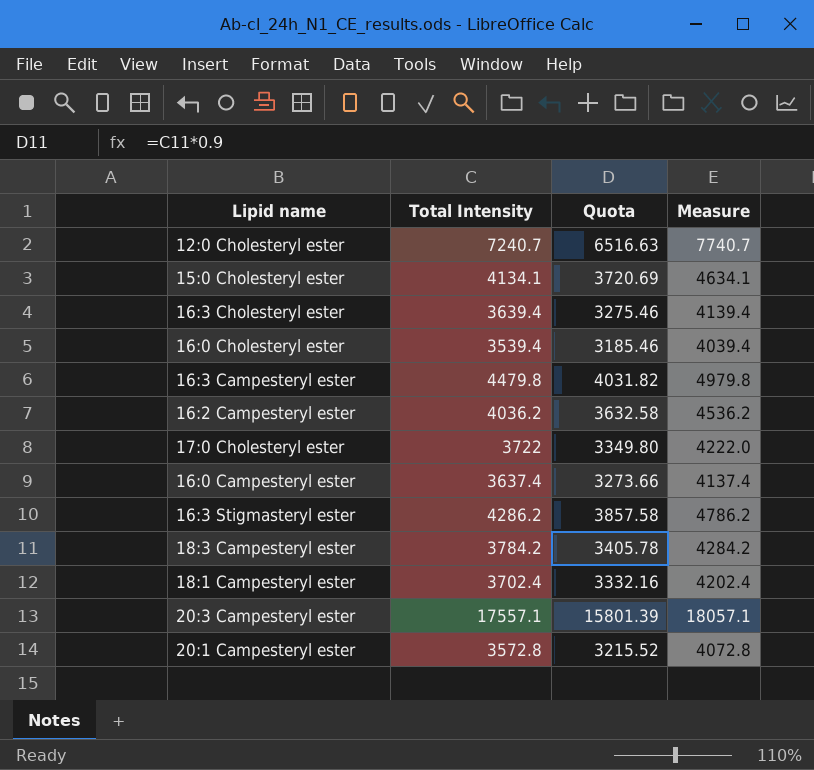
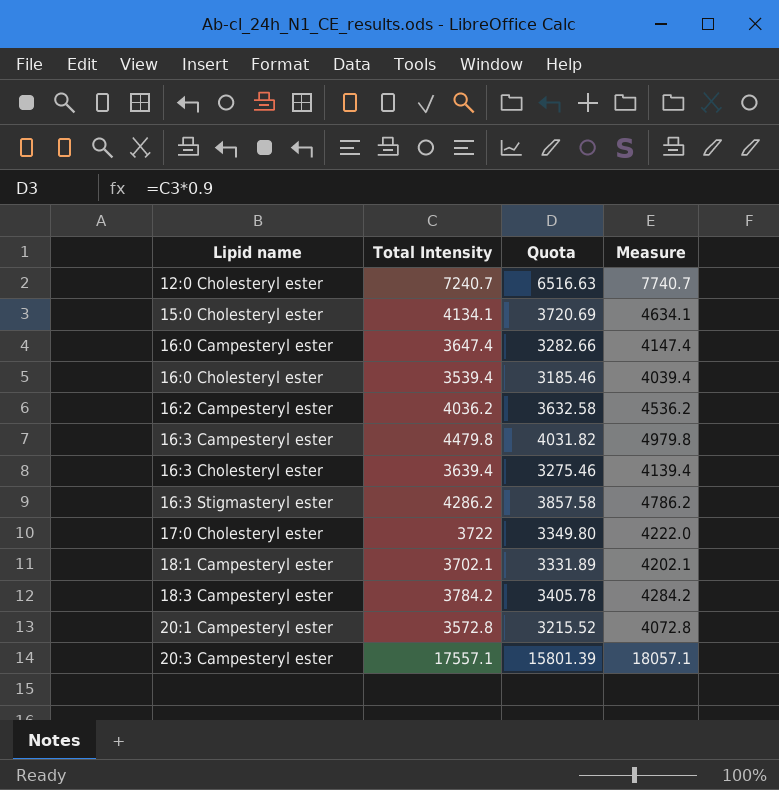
row order: none -> Lipid name ascending
16:0 Campesteryl ester | Total Intensity: 3637.4 -> 3647.4
16:0 Campesteryl ester | Quota: 3273.66 -> 3282.66
16:0 Campesteryl ester | Measure: 4137.4 -> 4147.4
18:1 Campesteryl ester | Total Intensity: 3702.4 -> 3702.1
18:1 Campesteryl ester | Quota: 3332.16 -> 3331.89
18:1 Campesteryl ester | Measure: 4202.4 -> 4202.1

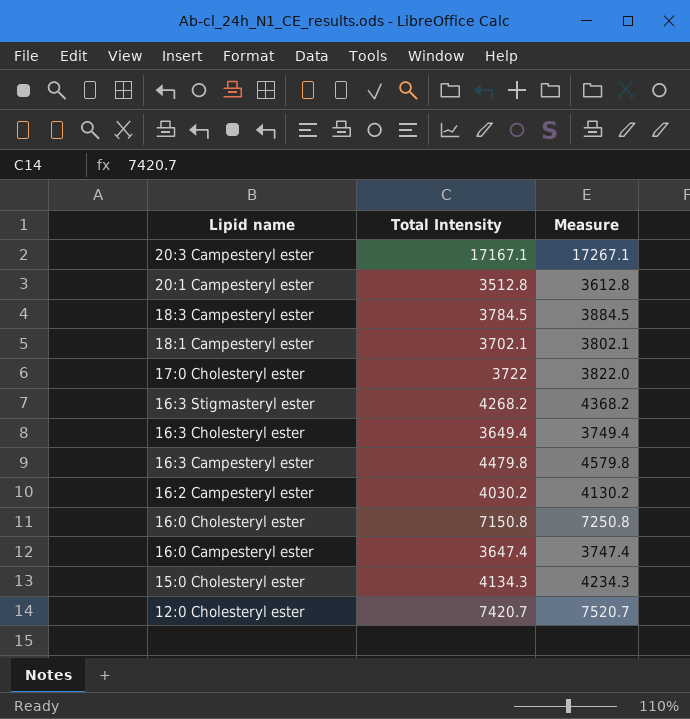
row order: Lipid name ascending -> Lipid name descending
column Quota | formula: [Total Intensity] * 0.9 -> none
column Measure | formula: [Total Intensity] + 500 -> [Total Intensity] + 100
20:3 Campesteryl ester | Total Intensity: 17557.1 -> 17167.1
20:1 Campesteryl ester | Total Intensity: 3572.8 -> 3512.8
18:3 Campesteryl ester | Total Intensity: 3784.2 -> 3784.5
16:3 Stigmasteryl ester | Total Intensity: 4286.2 -> 4268.2
16:3 Cholesteryl ester | Total Intensity: 3639.4 -> 3649.4
16:2 Campesteryl ester | Total Intensity: 4036.2 -> 4030.2
16:0 Cholesteryl ester | Total Intensity: 3539.4 -> 7150.8
15:0 Cholesteryl ester | Total Intensity: 4134.1 -> 4134.3
12:0 Cholesteryl ester | Total Intensity: 7240.7 -> 7420.7

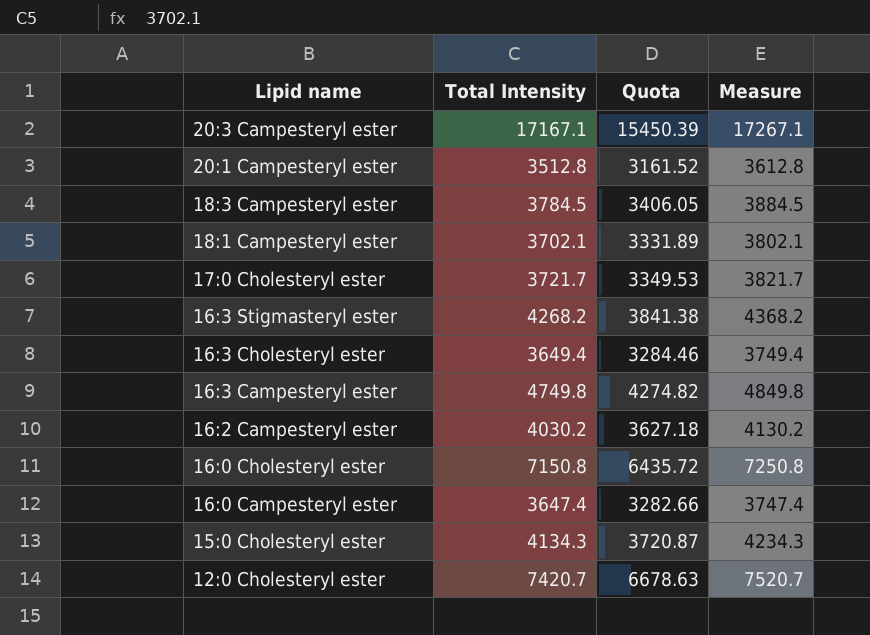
column Quota | formula: none -> [Total Intensity] * 0.9
17:0 Cholesteryl ester | Total Intensity: 3722 -> 3721.7
17:0 Cholesteryl ester | Measure: 3822.0 -> 3821.7
16:3 Campesteryl ester | Total Intensity: 4479.8 -> 4749.8
16:3 Campesteryl ester | Measure: 4579.8 -> 4849.8

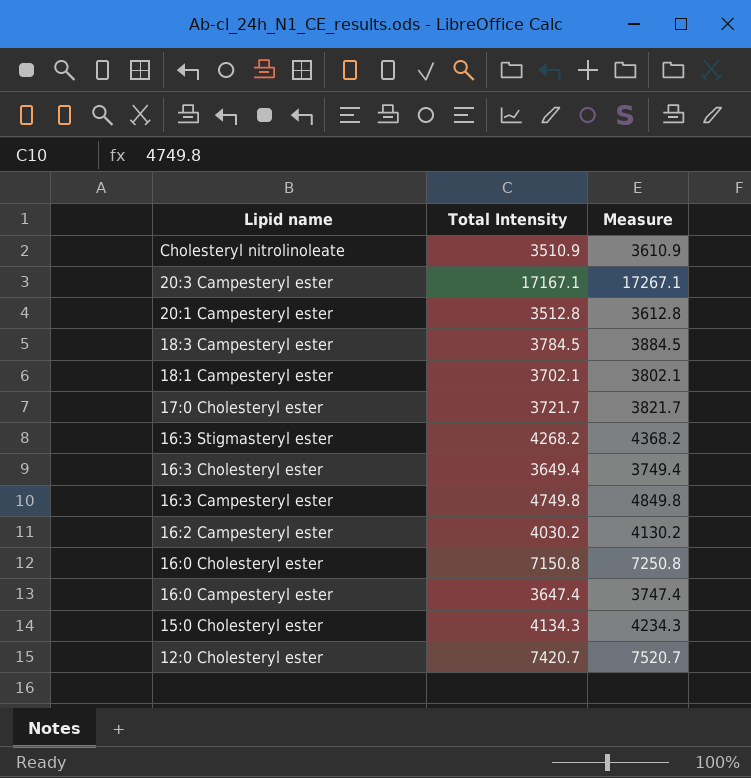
column Quota | formula: [Total Intensity] * 0.9 -> none
row Cholesteryl nitrolinoleate: none -> 3510.9 | 3610.9

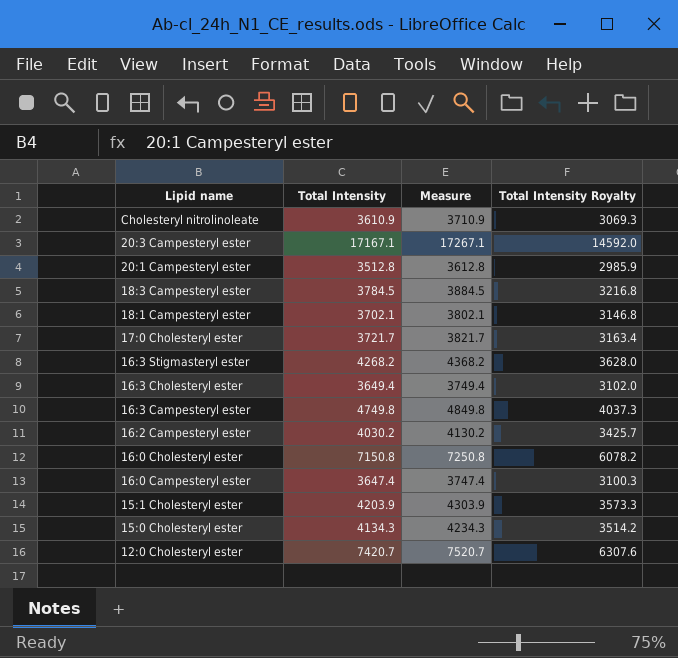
column Total Intensity Royalty | formula: none -> [Total Intensity] * 0.85
Cholesteryl nitrolinoleate | Total Intensity: 3510.9 -> 3610.9
Cholesteryl nitrolinoleate | Measure: 3610.9 -> 3710.9
row 15:1 Cholesteryl ester: none -> 4203.9 | 4303.9 | 3573.3

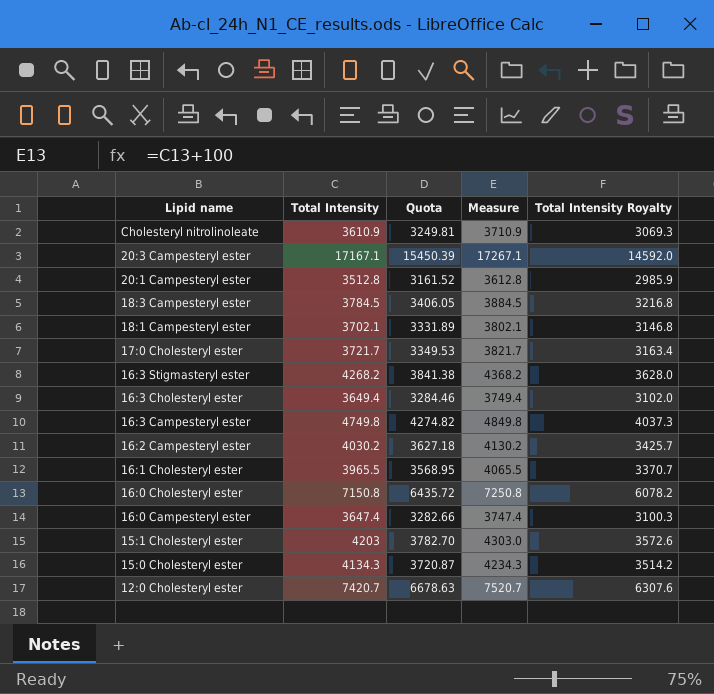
column Quota | formula: none -> [Total Intensity] * 0.9
row 16:1 Cholesteryl ester: none -> 3965.5 | 3568.95 | 4065.5 | 3370.7
15:1 Cholesteryl ester | Total Intensity: 4203.9 -> 4203
15:1 Cholesteryl ester | Measure: 4303.9 -> 4303.0
15:1 Cholesteryl ester | Total Intensity Royalty: 3573.3 -> 3572.6

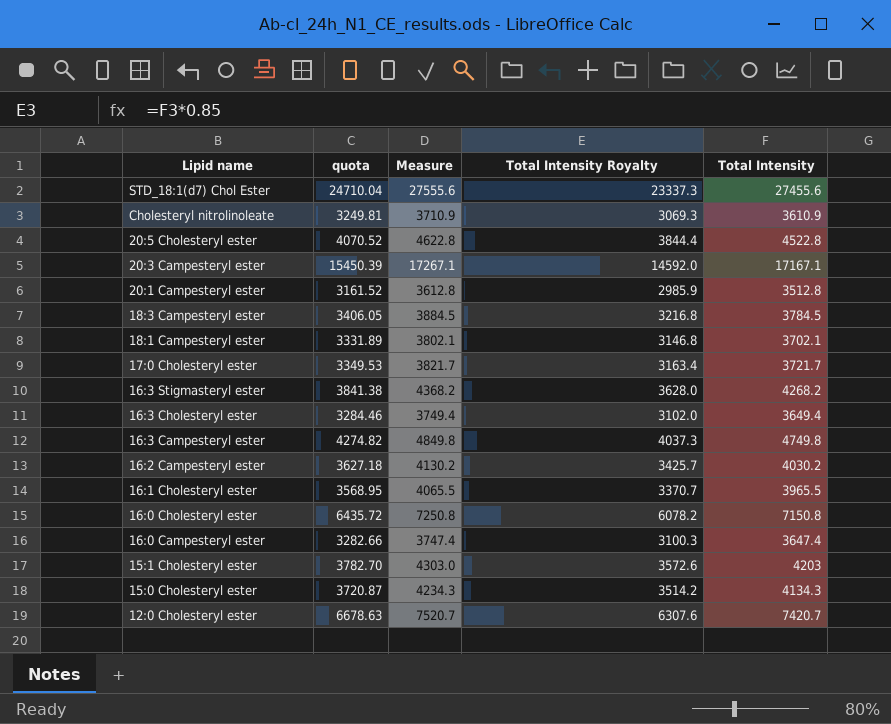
column name: Quota -> quota
column Total Intensity | position: 2 -> 5
row STD_18:1(d7) Chol Ester: none -> 24710.04 | 27555.6 | 23337.3 | 27455.6
row 20:5 Cholesteryl ester: none -> 4070.52 | 4622.8 | 3844.4 | 4522.8

